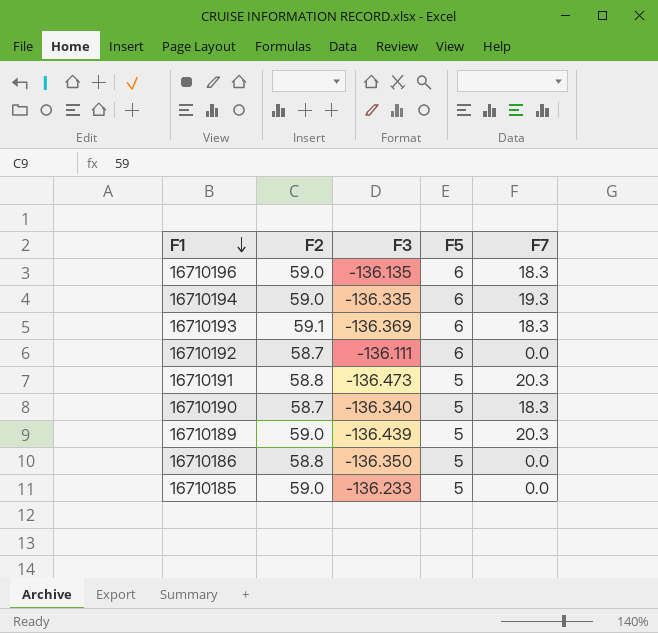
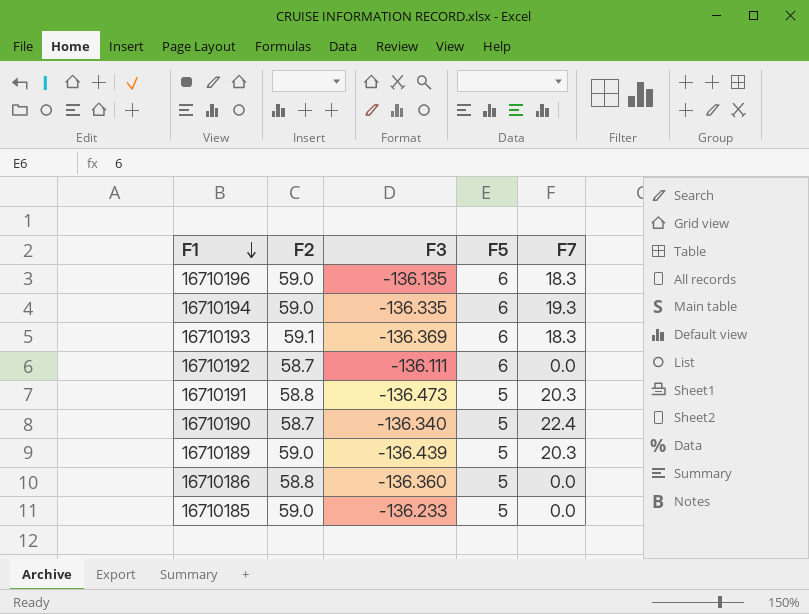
16710190 | F7: 18.3 -> 22.4
16710186 | F3: -136.350 -> -136.360

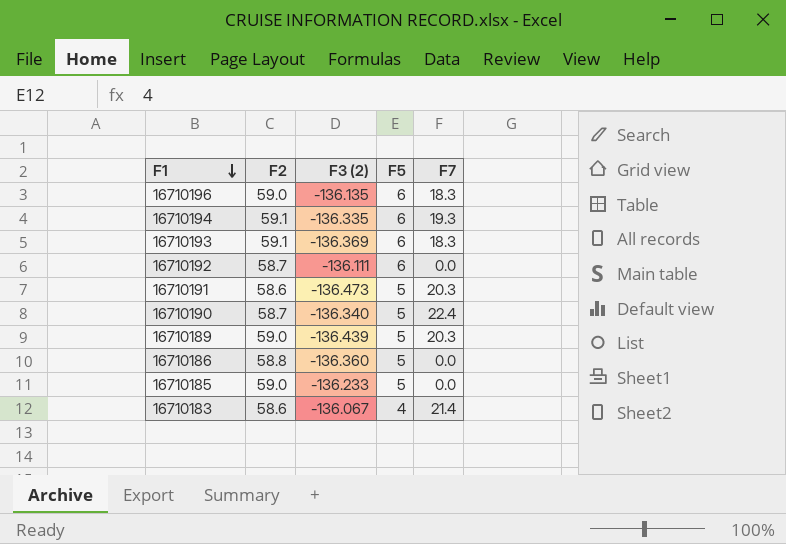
column name: F3 -> F3 (2)
16710194 | F2: 59.0 -> 59.1
16710191 | F2: 58.8 -> 58.6
row 16710183: none -> 58.6 | -136.067 | 4 | 21.4

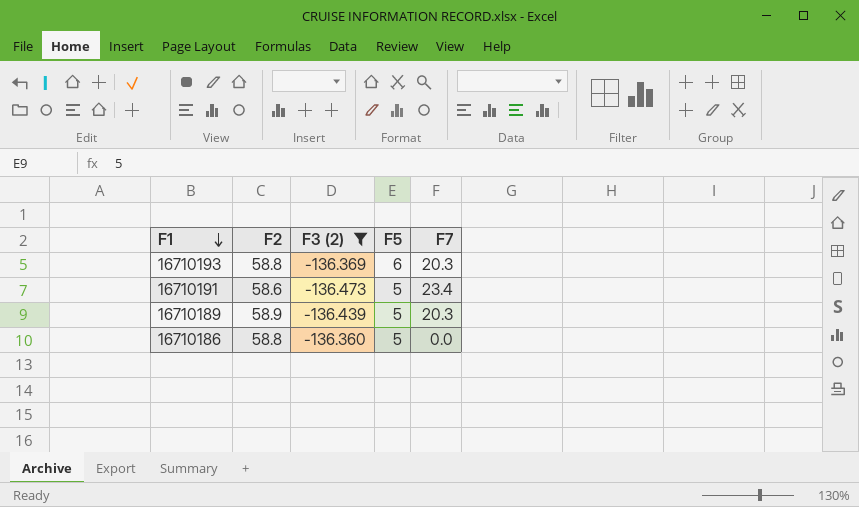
filter: none -> F3 (2) <= -136.360
16710193 | F2: 59.1 -> 58.8
16710193 | F7: 18.3 -> 20.3
16710191 | F7: 20.3 -> 23.4
16710189 | F2: 59.0 -> 58.9

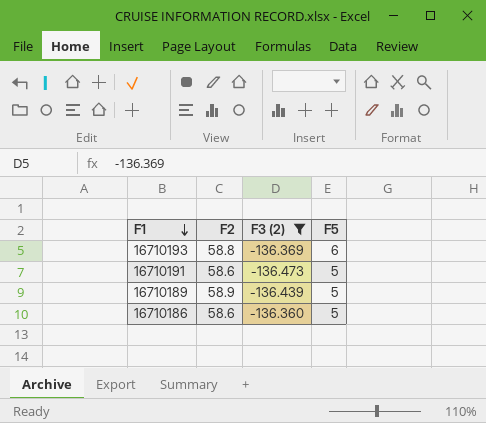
column F7 | position: 5 -> none
16710186 | F2: 58.8 -> 58.6

